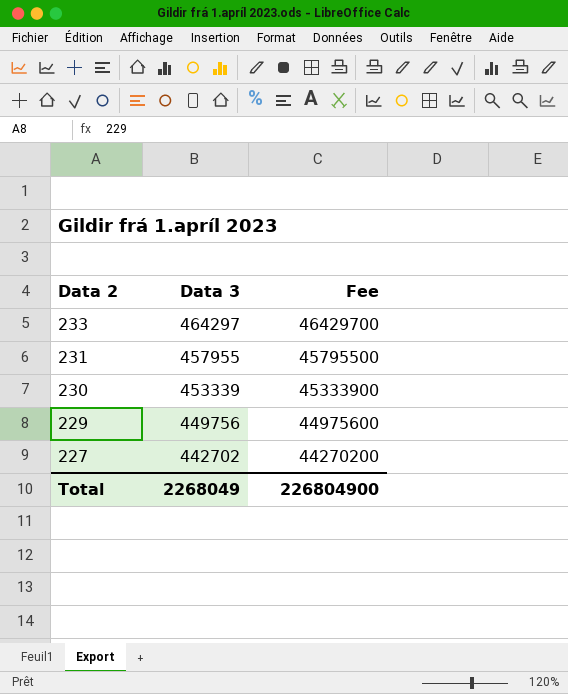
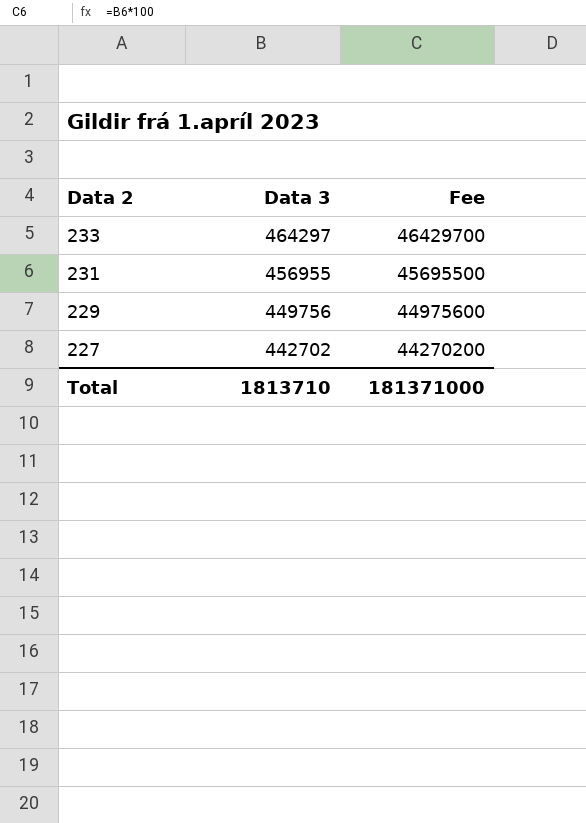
row 230: 453339 | 45333900 -> none
231 | Data 3: 457955 -> 456955
231 | Fee: 45795500 -> 45695500
Total | Data 3: 2268049 -> 1813710
Total | Fee: 226804900 -> 181371000

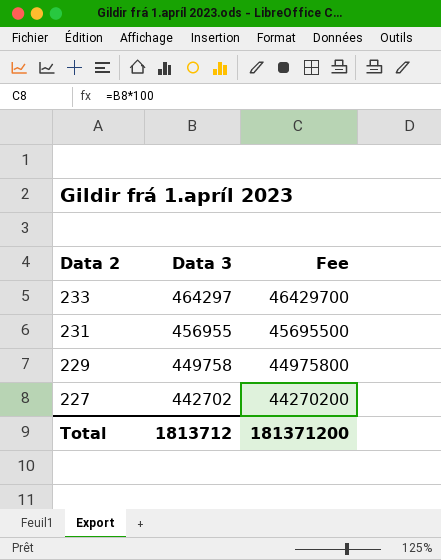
229 | Data 3: 449756 -> 449758
229 | Fee: 44975600 -> 44975800
Total | Data 3: 1813710 -> 1813712
Total | Fee: 181371000 -> 181371200

